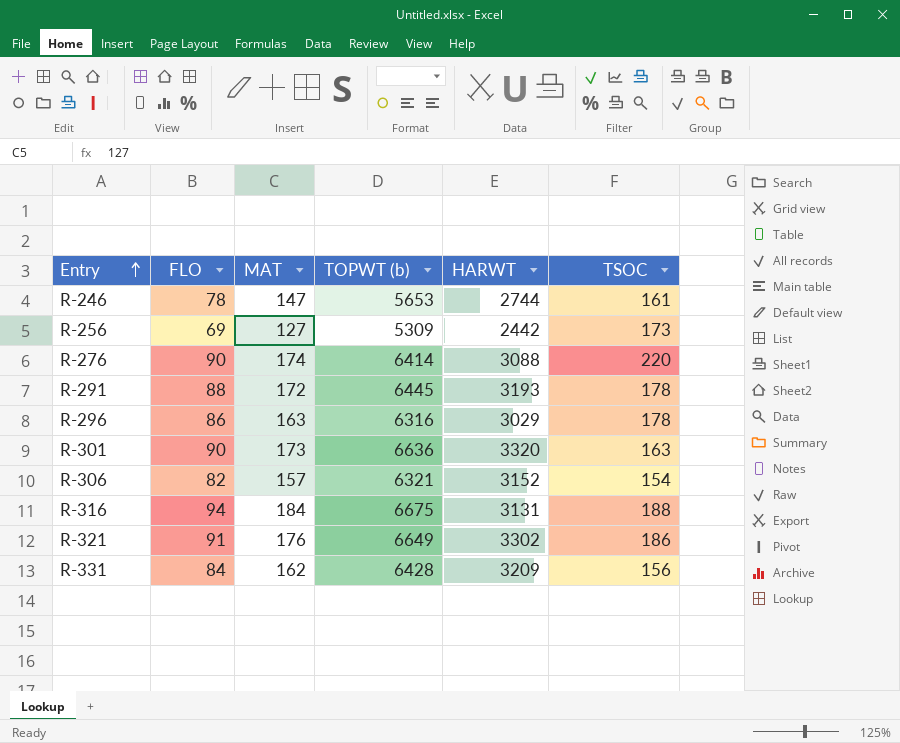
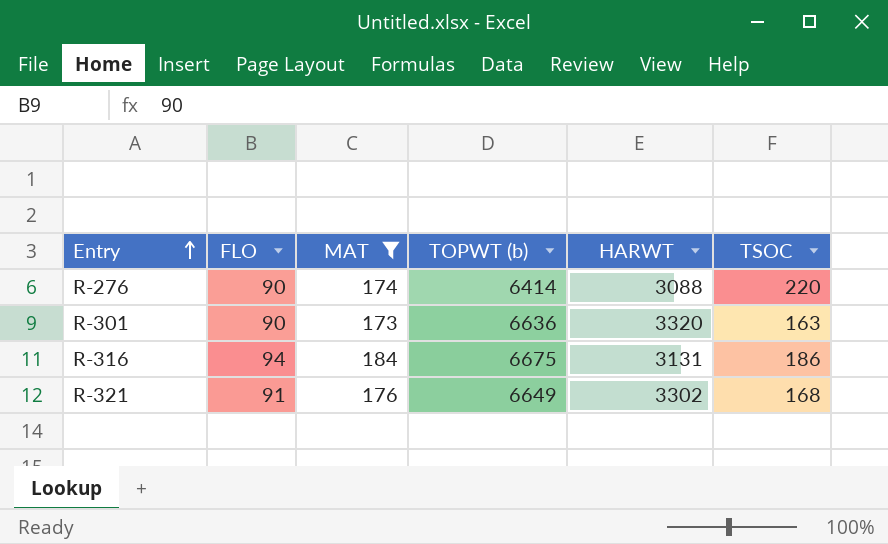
filter: none -> MAT >= 173
R-316 | TSOC: 188 -> 186
R-321 | TSOC: 186 -> 168

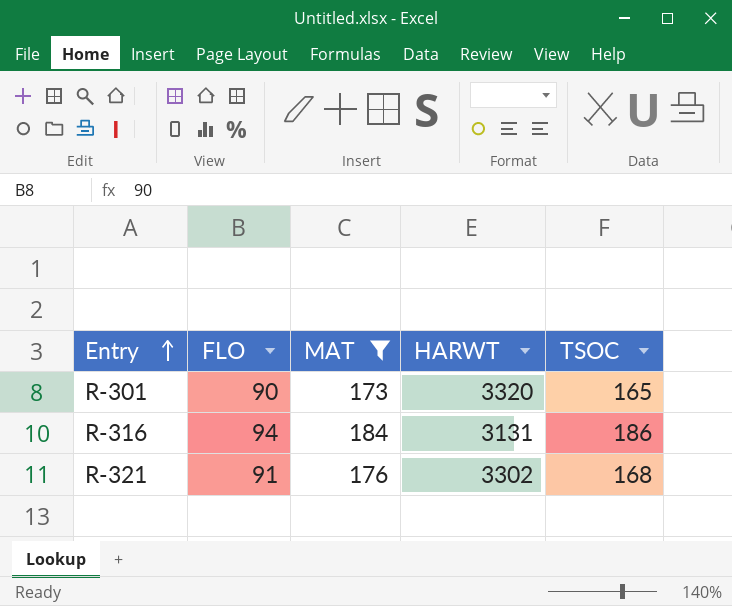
column TOPWT (b) | position: 4 -> none
row R-276: 90 | 174 | 6414 | 3088 | 220 -> none
R-301 | TSOC: 163 -> 165

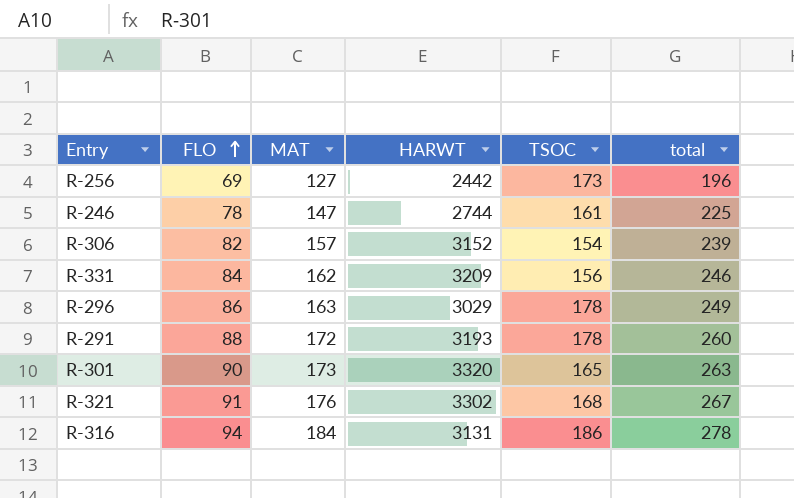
filter: MAT >= 173 -> none
row order: Entry ascending -> FLO ascending
column total | formula: none -> [FLO] + [MAT]

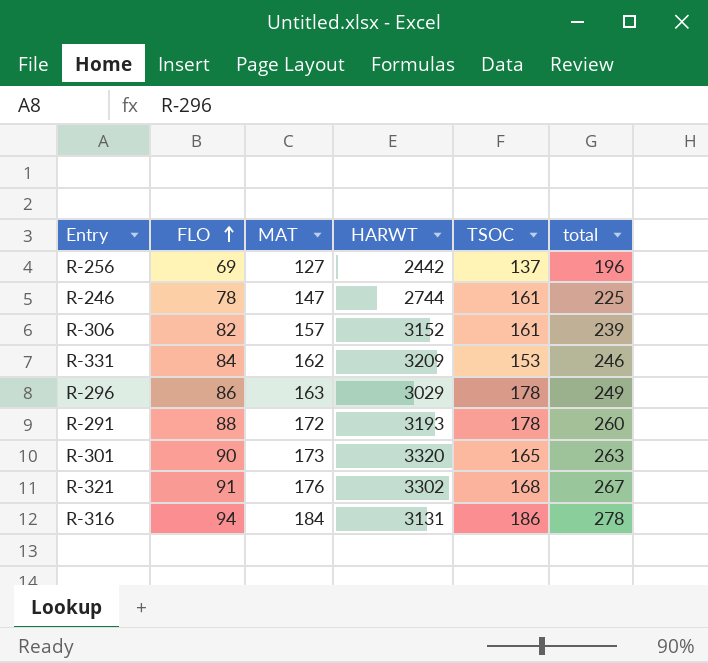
R-256 | TSOC: 173 -> 137
R-306 | TSOC: 154 -> 161
R-331 | TSOC: 156 -> 153

